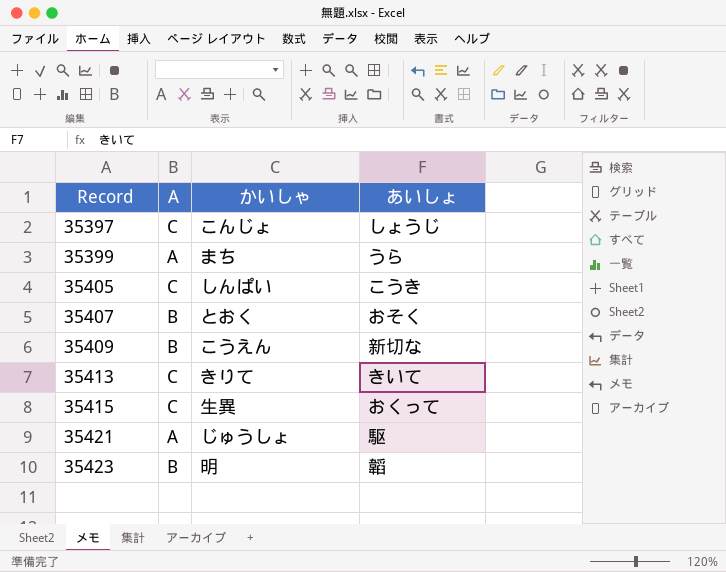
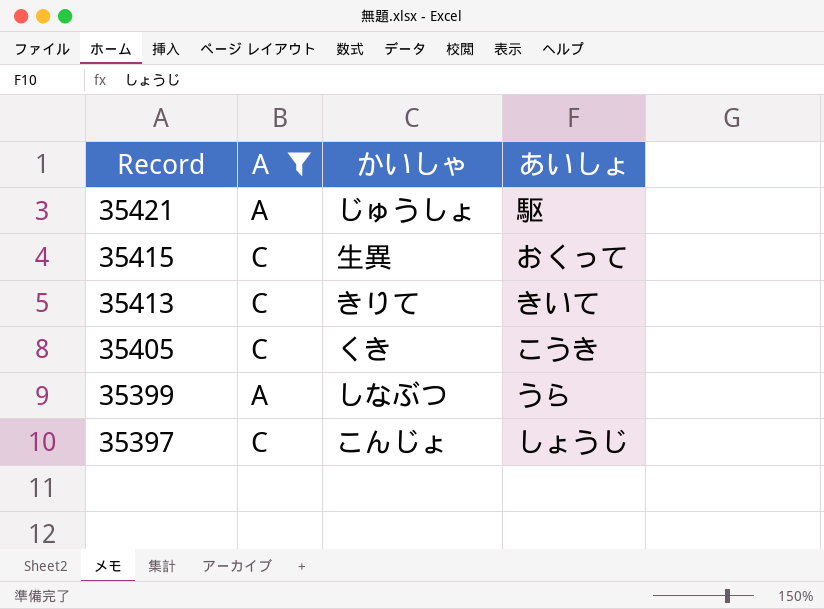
filter: none -> A != B
row order: Record ascending -> Record descending
35405 | かいしゃ: しんぱい -> くき
35399 | かいしゃ: まち -> しなぶつ

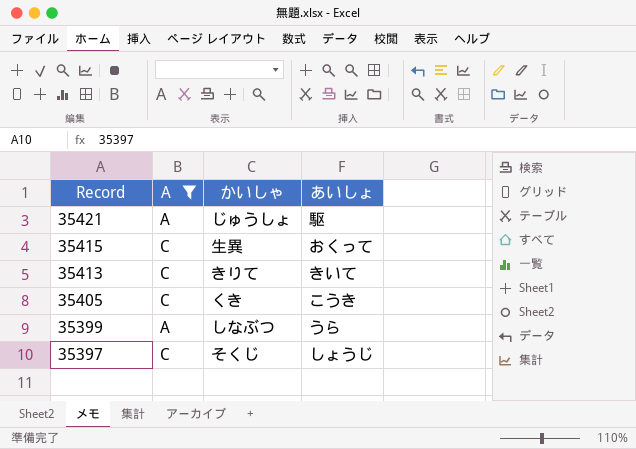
35397 | かいしゃ: こんじょ -> そくじ

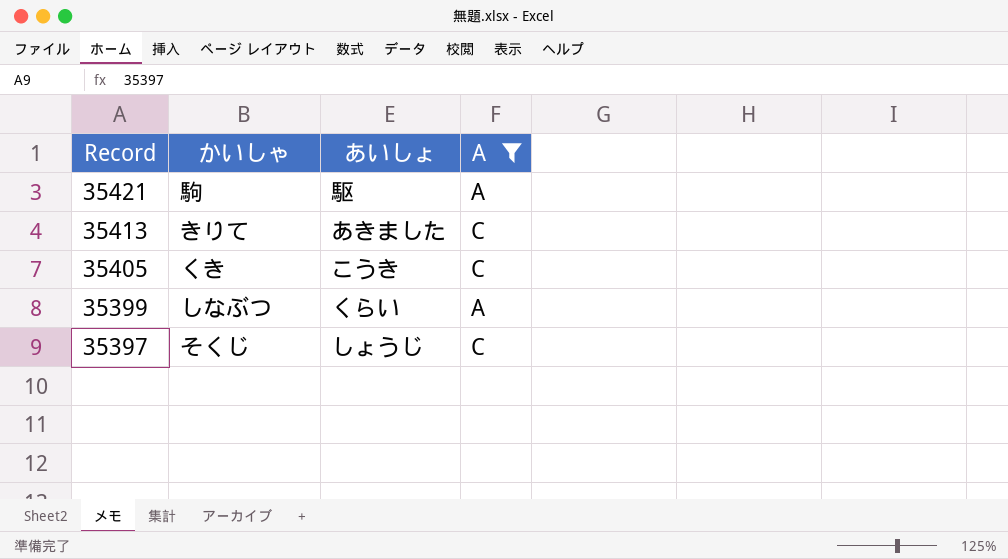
column A | position: 2 -> 4
row 35415: C | 生異 | おくって -> none
35421 | かいしゃ: じゅうしょ -> 駒
35413 | あいしょ: きいて -> あきました
35399 | あいしょ: うら -> くらい

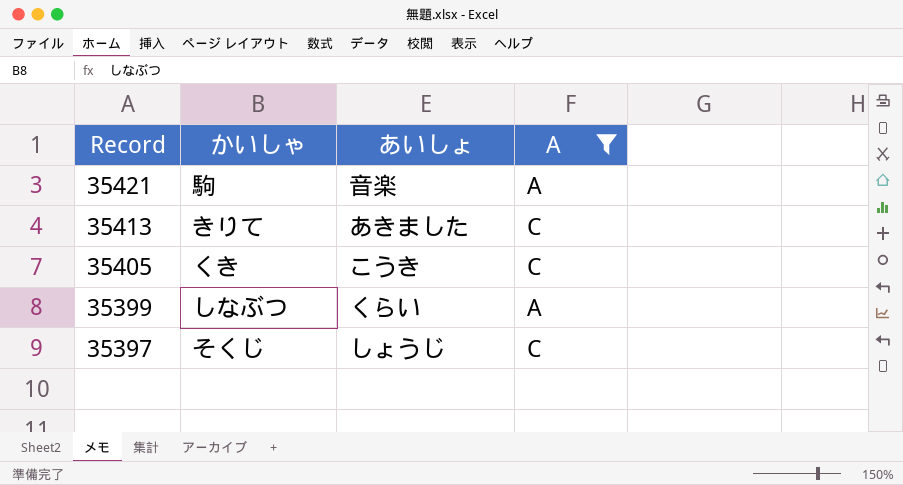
35421 | あいしょ: 駆 -> 音楽

